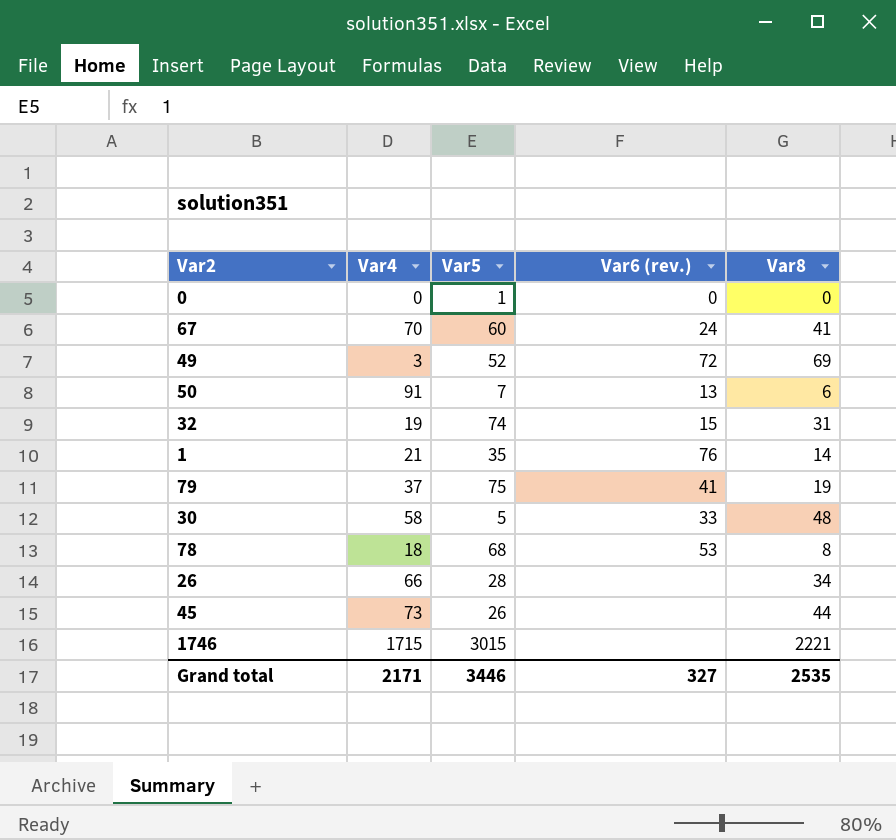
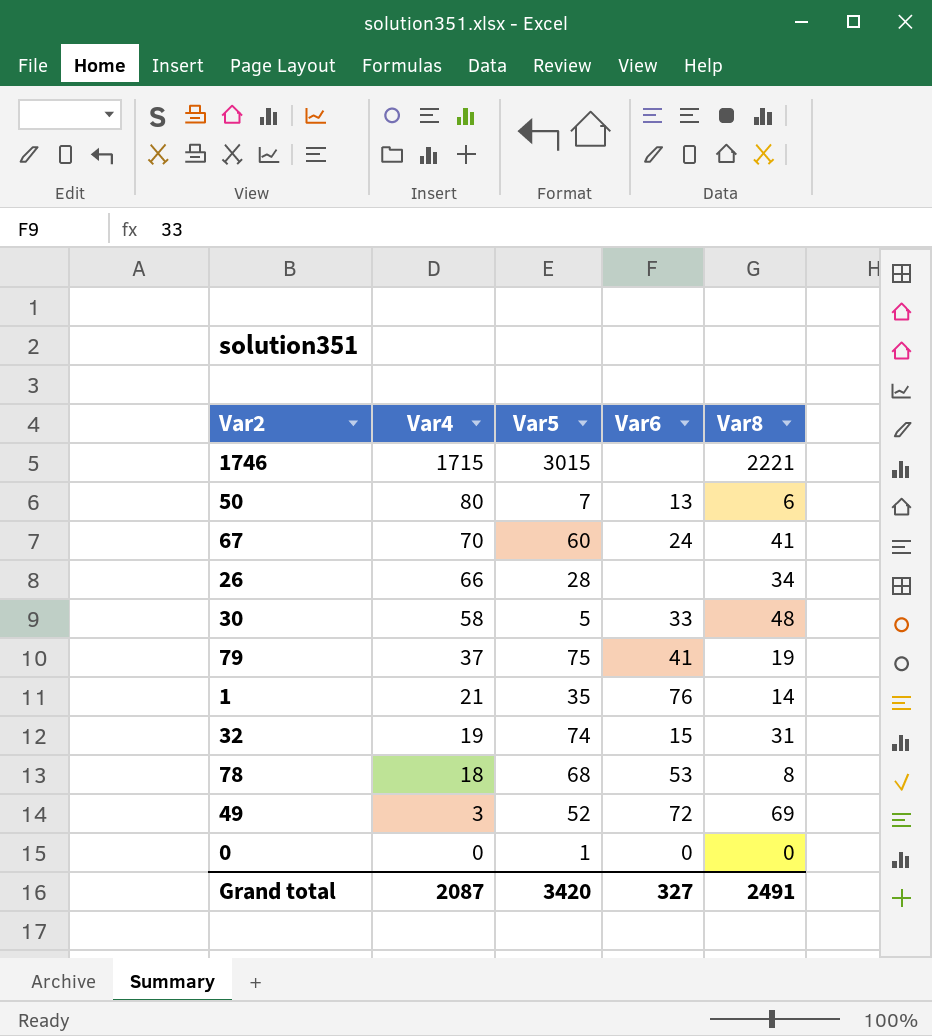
row order: none -> Var4 descending
column name: Var6 (rev.) -> Var6
row 45: 73 | 26 | none | 44 -> none
50 | Var4: 91 -> 80
Grand total | Var4: 2171 -> 2087
Grand total | Var5: 3446 -> 3420
Grand total | Var8: 2535 -> 2491

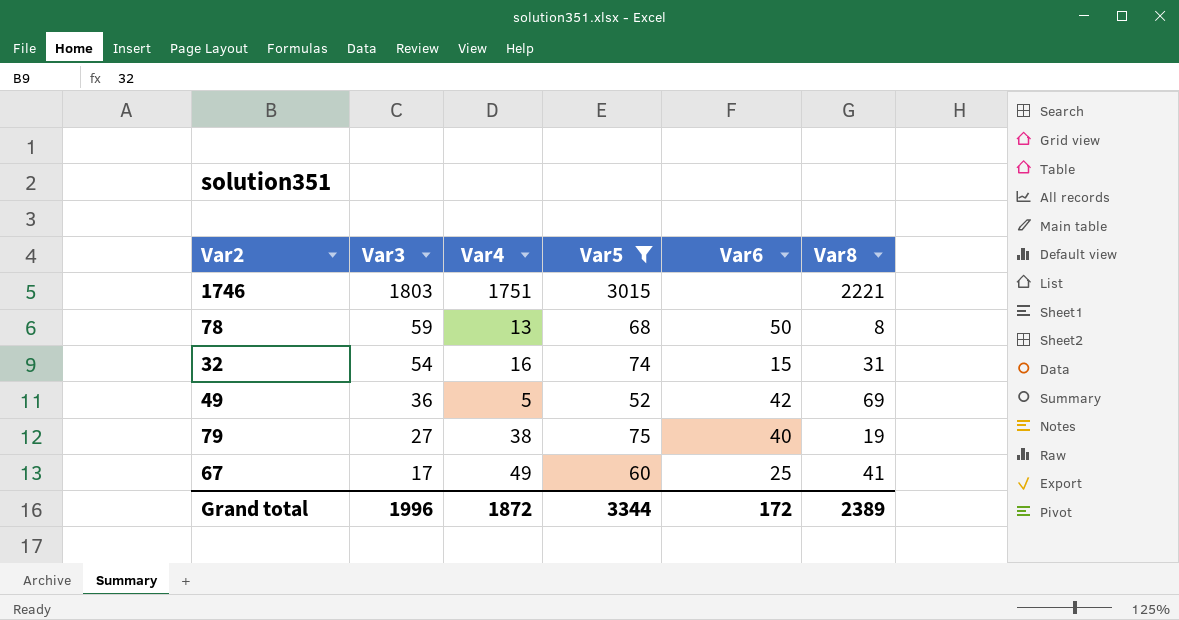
filter: none -> Var5 >= 52
row order: Var4 descending -> Var3 descending
column Var3 | position: none -> 2
1746 | Var4: 1715 -> 1751
78 | Var4: 18 -> 13
78 | Var6: 53 -> 50
32 | Var4: 19 -> 16
49 | Var4: 3 -> 5
49 | Var6: 72 -> 42
79 | Var4: 37 -> 38
79 | Var6: 41 -> 40
67 | Var4: 70 -> 49
67 | Var6: 24 -> 25
Grand total | Var4: 2087 -> 1872
Grand total | Var5: 3420 -> 3344
Grand total | Var6: 327 -> 172
Grand total | Var8: 2491 -> 2389

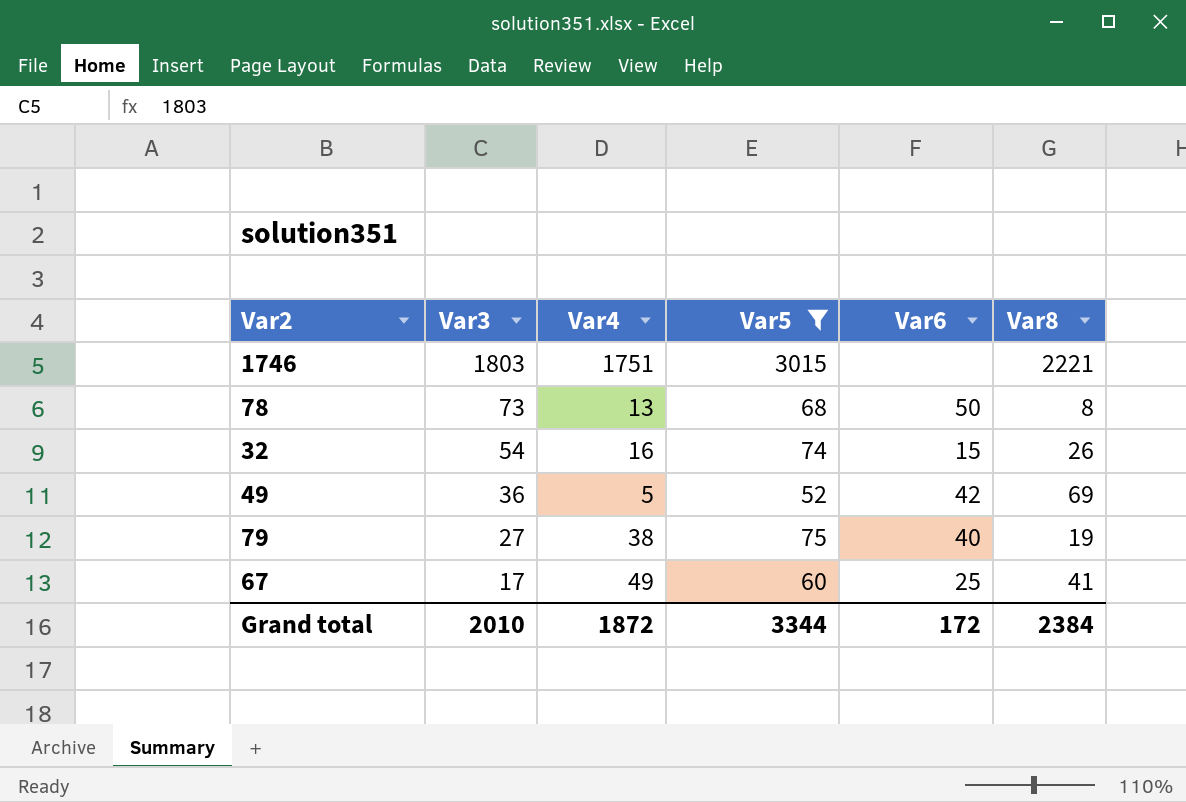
78 | Var3: 59 -> 73
32 | Var8: 31 -> 26
Grand total | Var3: 1996 -> 2010
Grand total | Var8: 2389 -> 2384

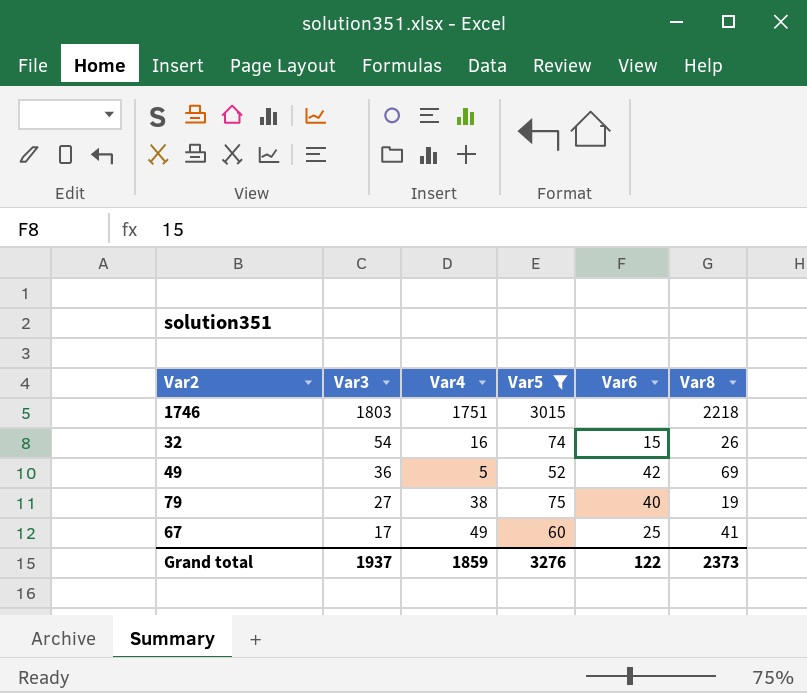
row 78: 73 | 13 | 68 | 50 | 8 -> none
1746 | Var8: 2221 -> 2218
Grand total | Var3: 2010 -> 1937
Grand total | Var4: 1872 -> 1859
Grand total | Var5: 3344 -> 3276
Grand total | Var6: 172 -> 122
Grand total | Var8: 2384 -> 2373

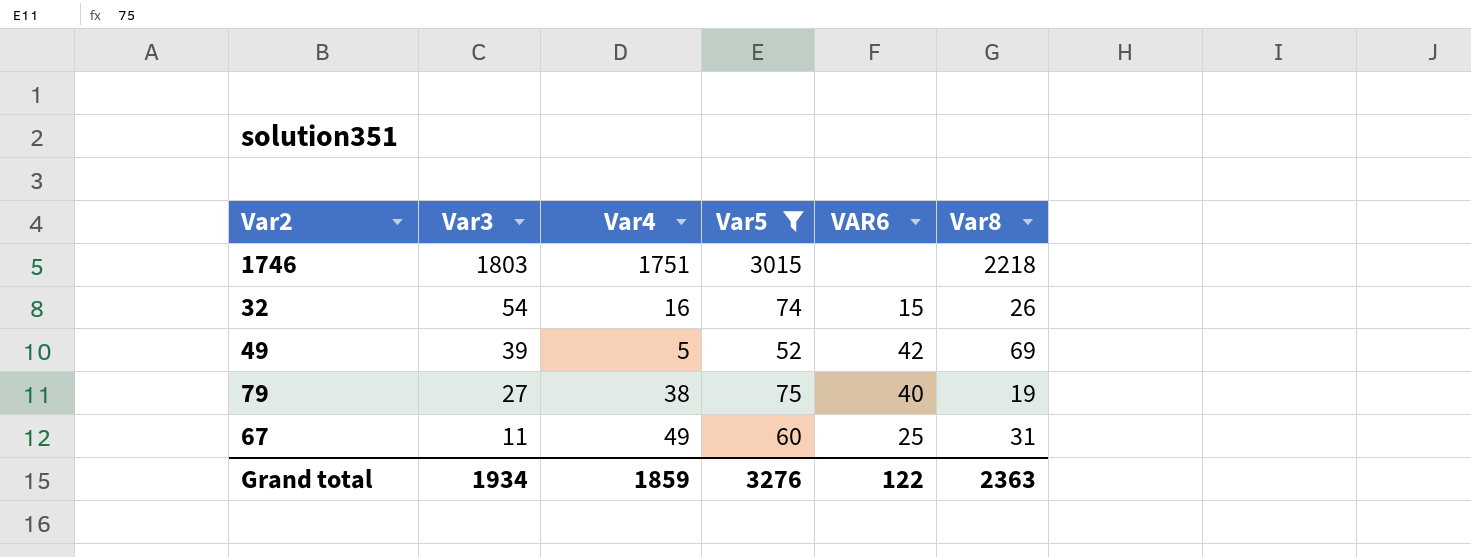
column name: Var6 -> VAR6
49 | Var3: 36 -> 39
67 | Var3: 17 -> 11
67 | Var8: 41 -> 31
Grand total | Var3: 1937 -> 1934
Grand total | Var8: 2373 -> 2363

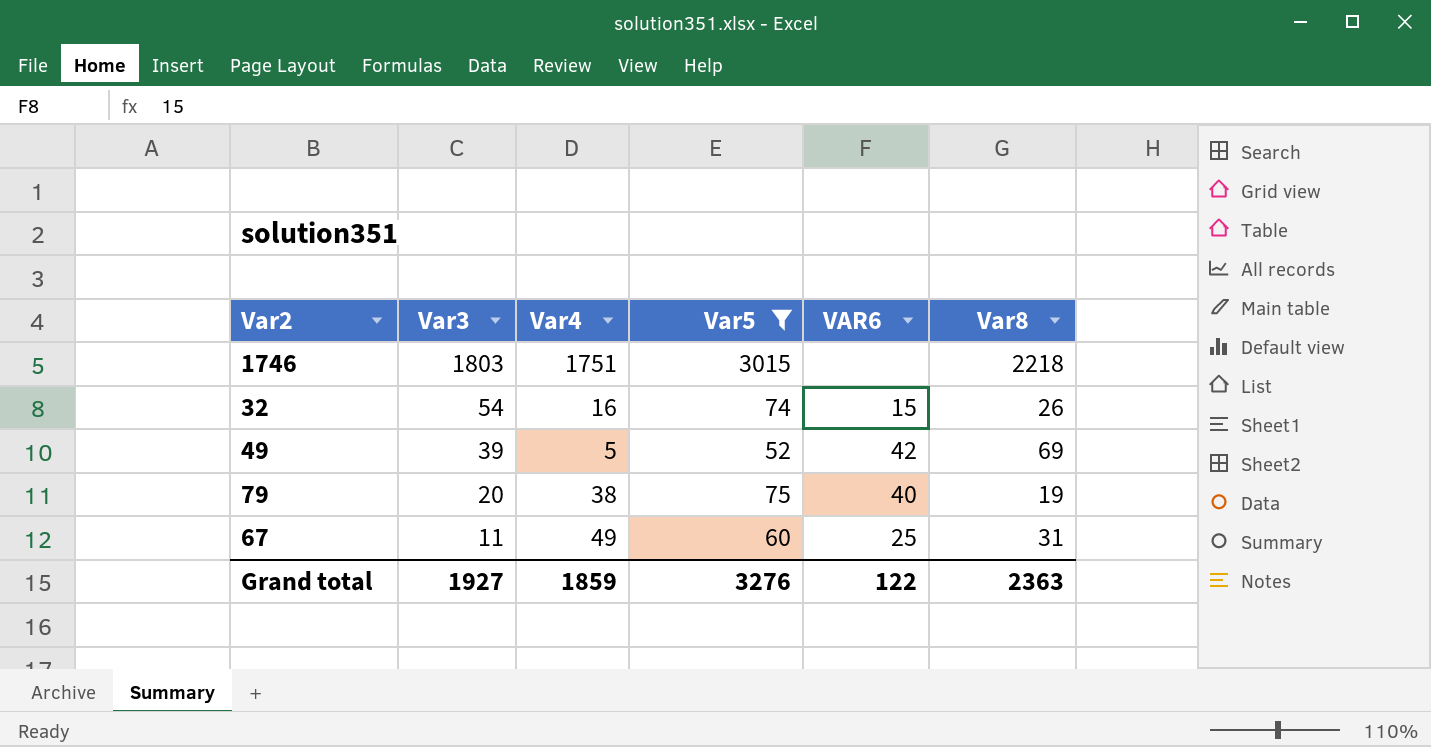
79 | Var3: 27 -> 20
Grand total | Var3: 1934 -> 1927

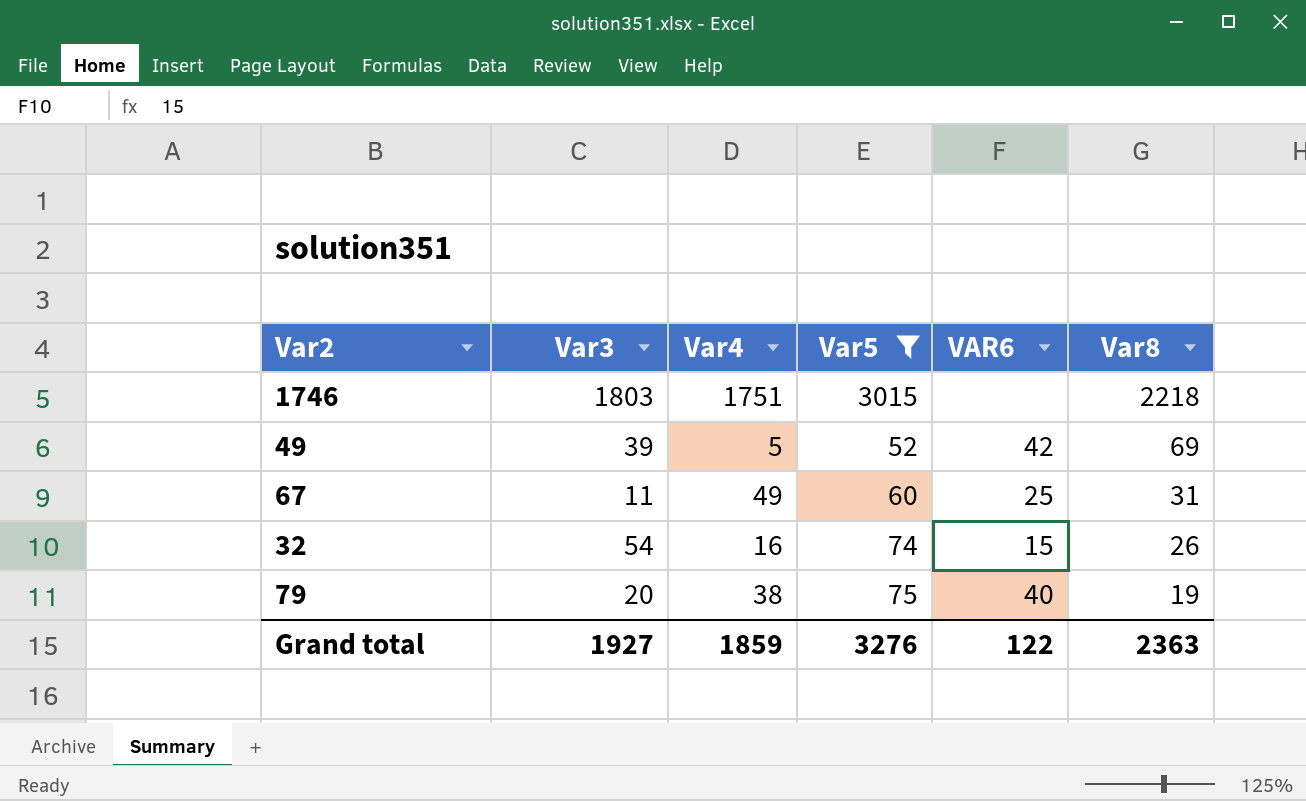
row order: Var3 descending -> Var8 descending

